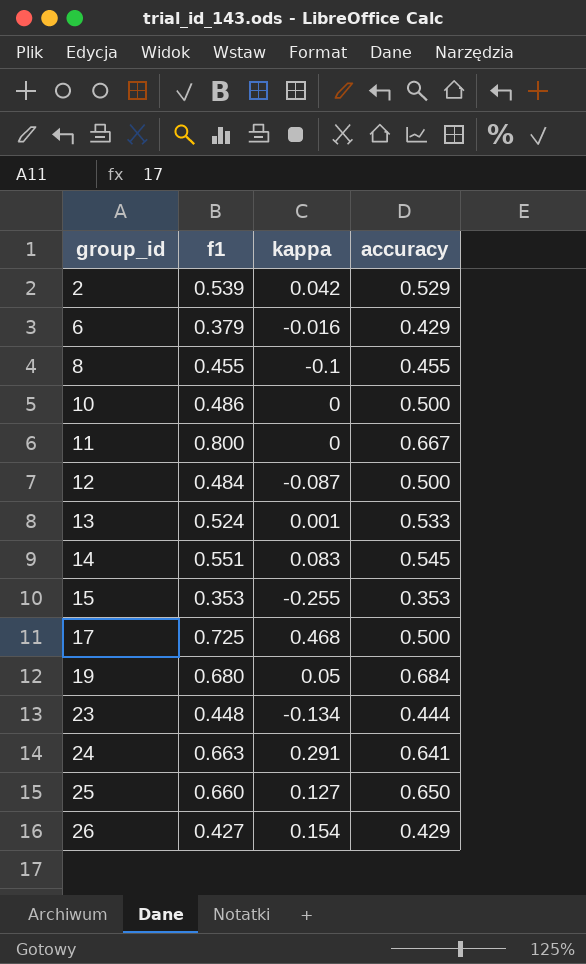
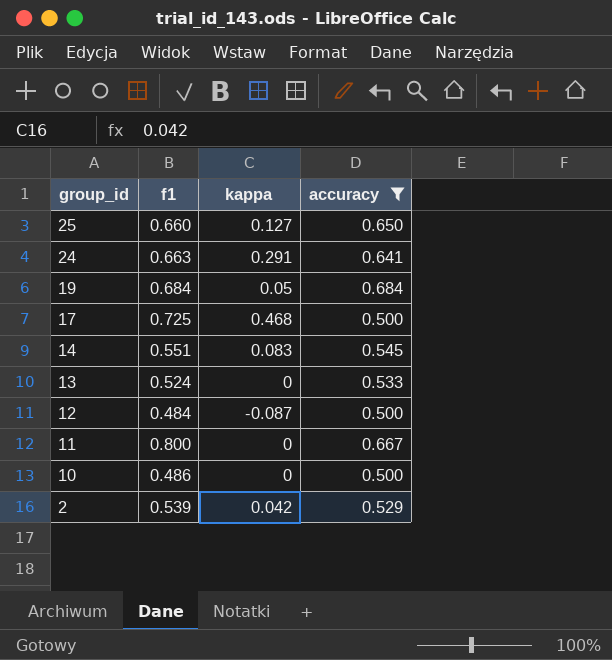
filter: none -> accuracy >= 0.500
row order: group_id ascending -> group_id descending
19 | f1: 0.680 -> 0.684
13 | kappa: 0.001 -> 0

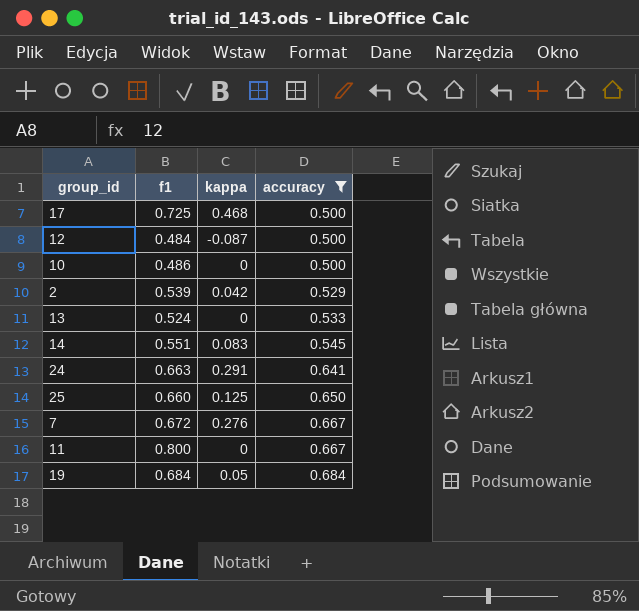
row order: group_id descending -> accuracy ascending
25 | kappa: 0.127 -> 0.125
row 7: none -> 0.672 | 0.276 | 0.667

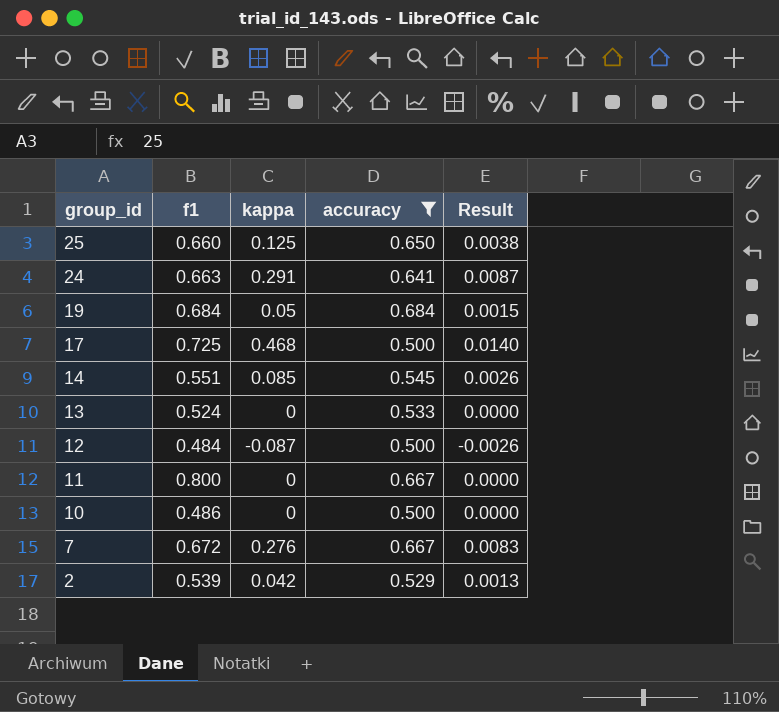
row order: accuracy ascending -> group_id descending
column Result | formula: none -> [kappa] * 0.03
14 | kappa: 0.083 -> 0.085

